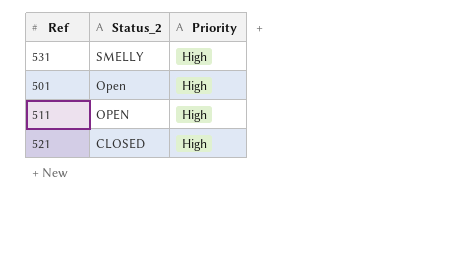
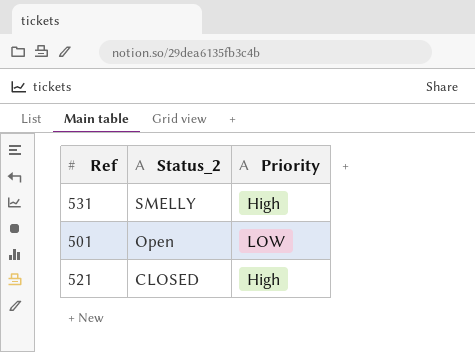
row 511: OPEN | High -> none
501 | Priority: High -> LOW

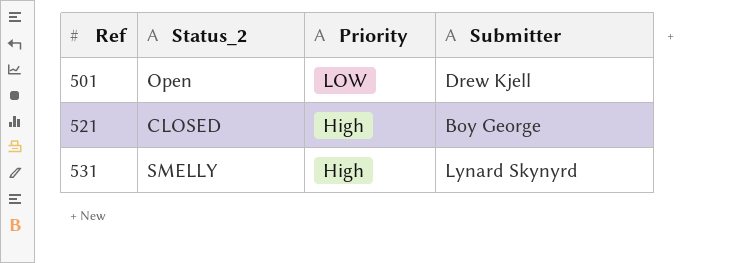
row order: Status_2 descending -> Ref ascending
column Submitter | position: none -> 4

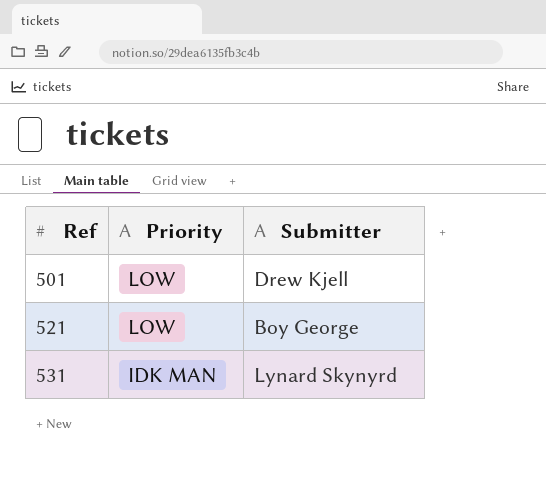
column Status_2 | position: 2 -> none
521 | Priority: High -> LOW
531 | Priority: High -> IDK MAN

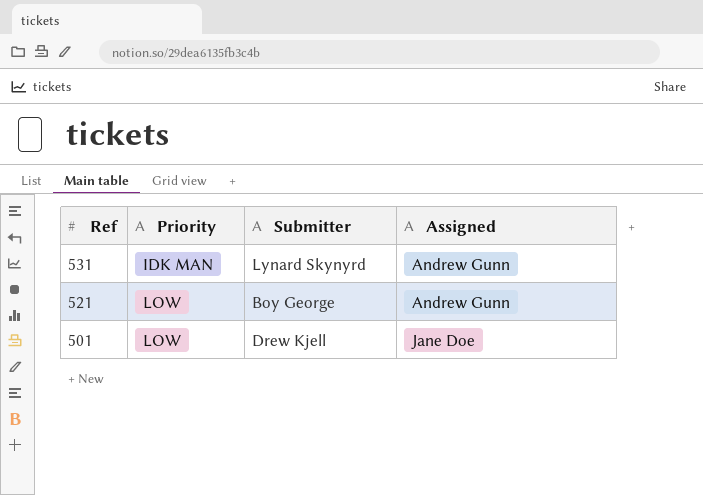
row order: Ref ascending -> Ref descending
column Assigned | position: none -> 4

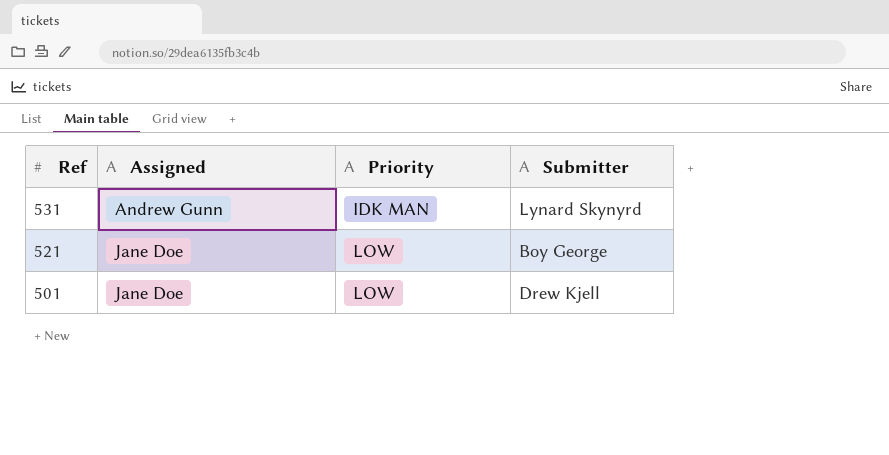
column Assigned | position: 4 -> 2
521 | Assigned: Andrew Gunn -> Jane Doe

